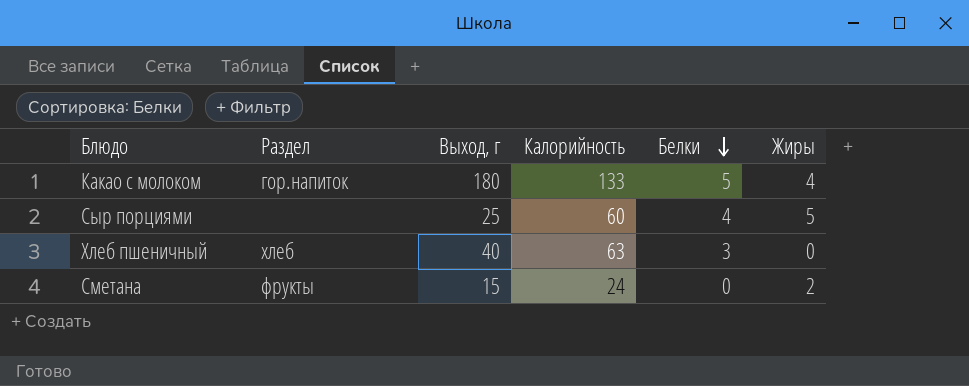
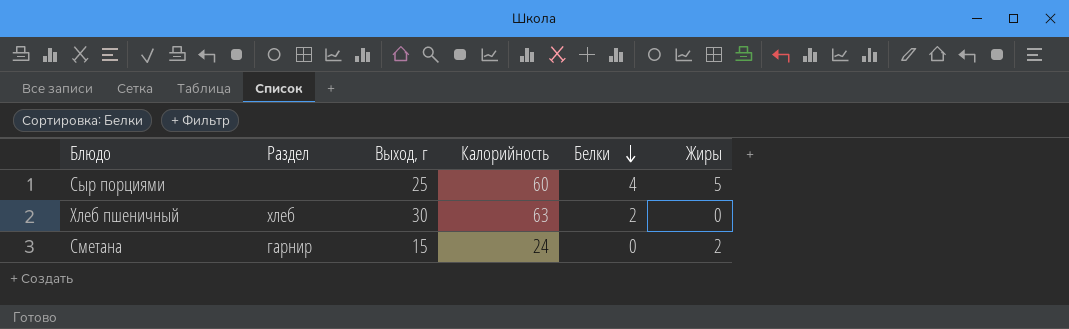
row Какао с молоком: гор.напиток | 180 | 133 | 5 | 4 -> none
Хлеб пшеничный | Выход, г: 40 -> 30
Хлеб пшеничный | Белки: 3 -> 2
Сметана | Раздел: фрукты -> гарнир

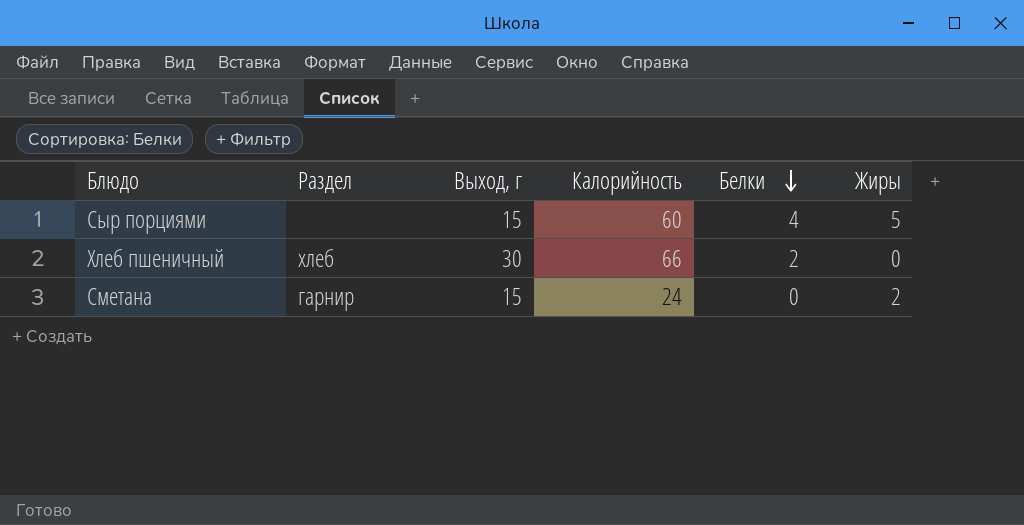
Сыр порциями | Выход, г: 25 -> 15
Хлеб пшеничный | Калорийность: 63 -> 66

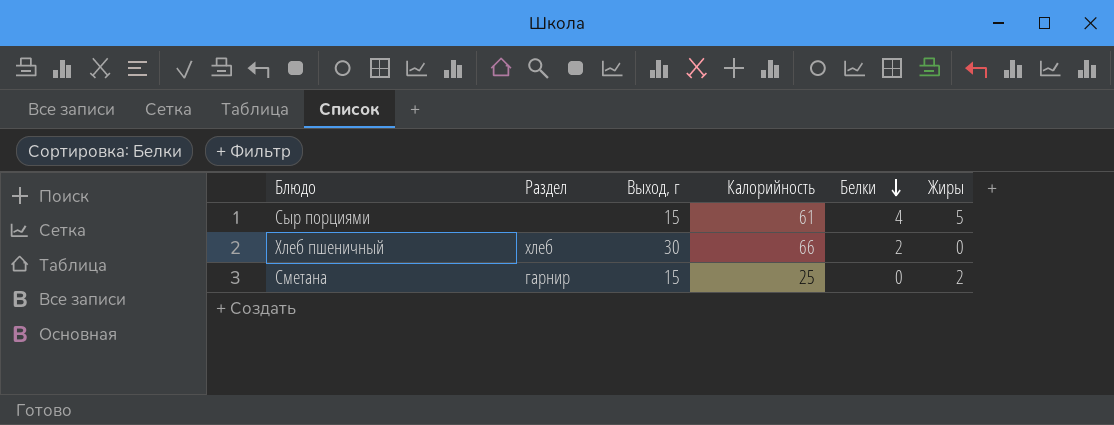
Сыр порциями | Калорийность: 60 -> 61
Сметана | Калорийность: 24 -> 25

